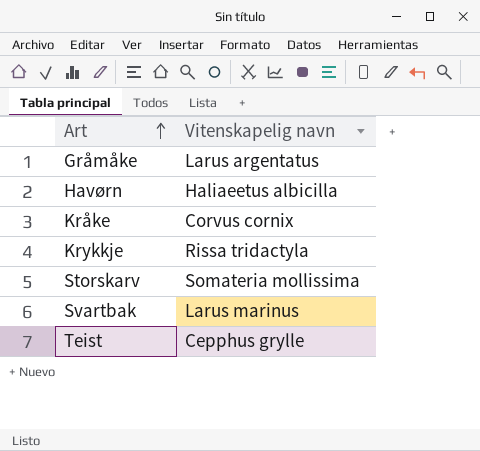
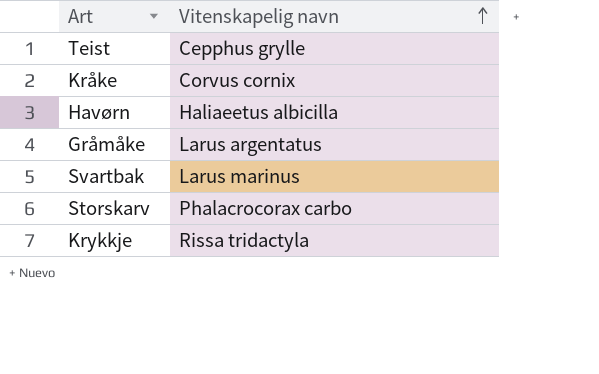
row order: Art ascending -> Vitenskapelig navn ascending
Storskarv | Vitenskapelig navn: Somateria mollissima -> Phalacrocorax carbo

